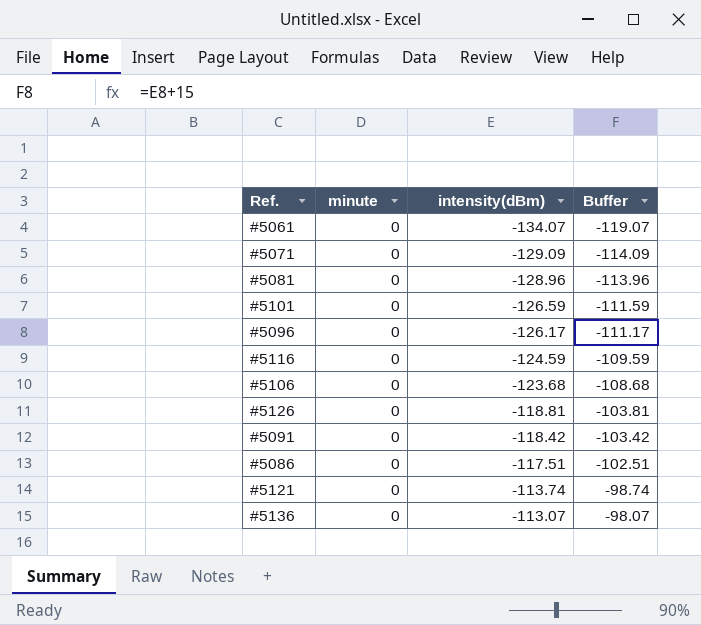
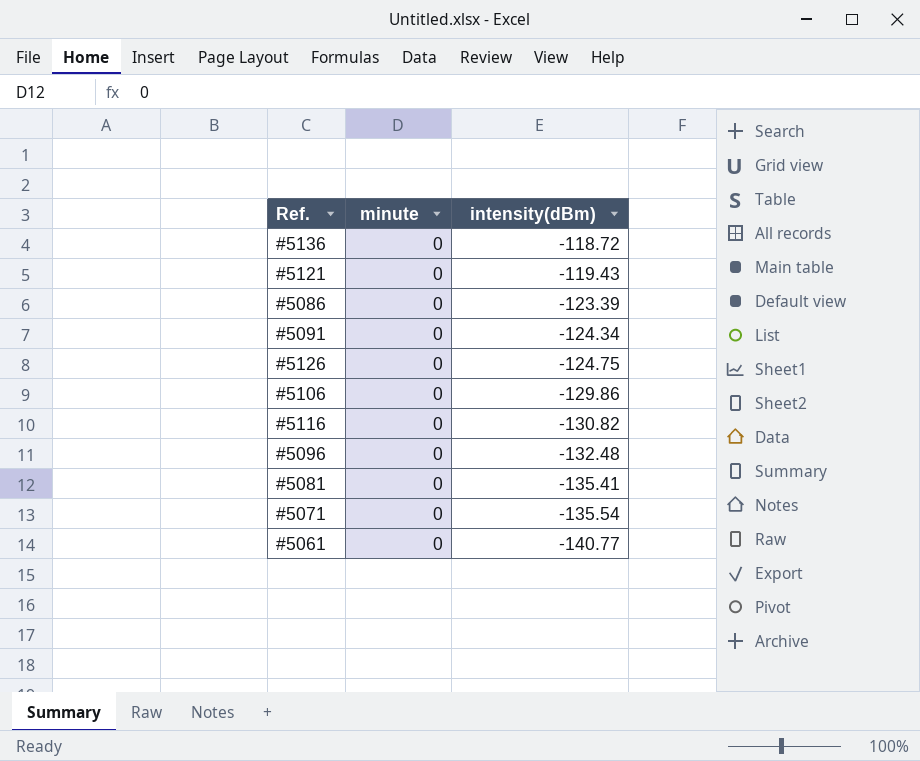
row order: intensity(dBm) ascending -> intensity(dBm) descending
column Buffer | formula: [intensity(dBm)] + 15 -> none
row #5101: 0 | -126.59 | -111.59 -> none
#5136 | intensity(dBm): -113.07 -> -118.72
#5121 | intensity(dBm): -113.74 -> -119.43
#5086 | intensity(dBm): -117.51 -> -123.39
#5091 | intensity(dBm): -118.42 -> -124.34
#5126 | intensity(dBm): -118.81 -> -124.75
#5106 | intensity(dBm): -123.68 -> -129.86
#5116 | intensity(dBm): -124.59 -> -130.82
#5096 | intensity(dBm): -126.17 -> -132.48
#5081 | intensity(dBm): -128.96 -> -135.41
#5071 | intensity(dBm): -129.09 -> -135.54
#5061 | intensity(dBm): -134.07 -> -140.77

